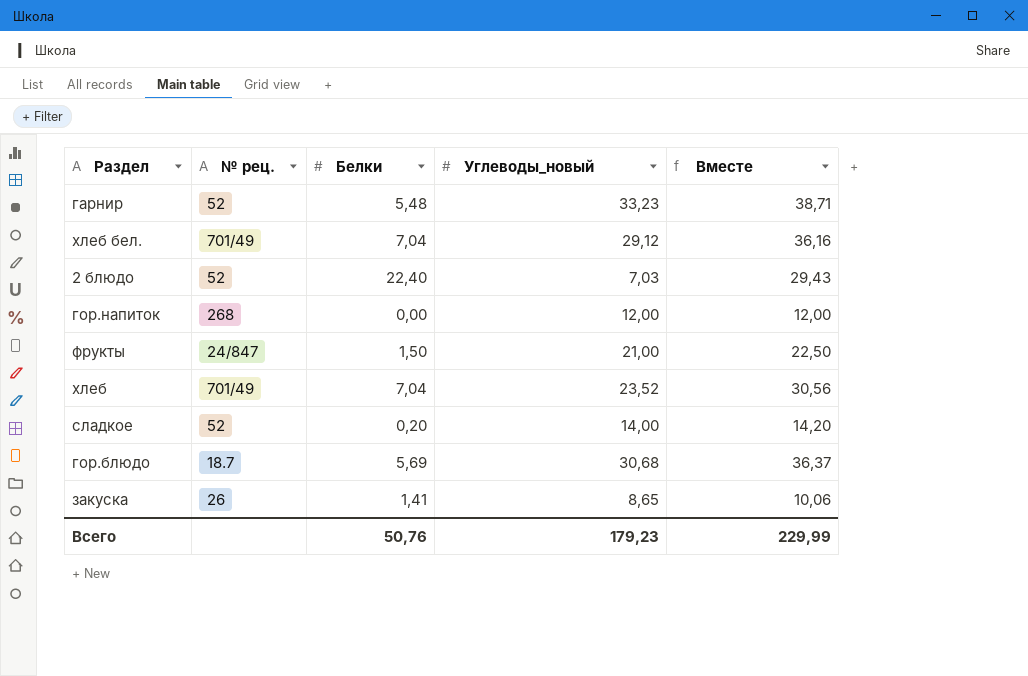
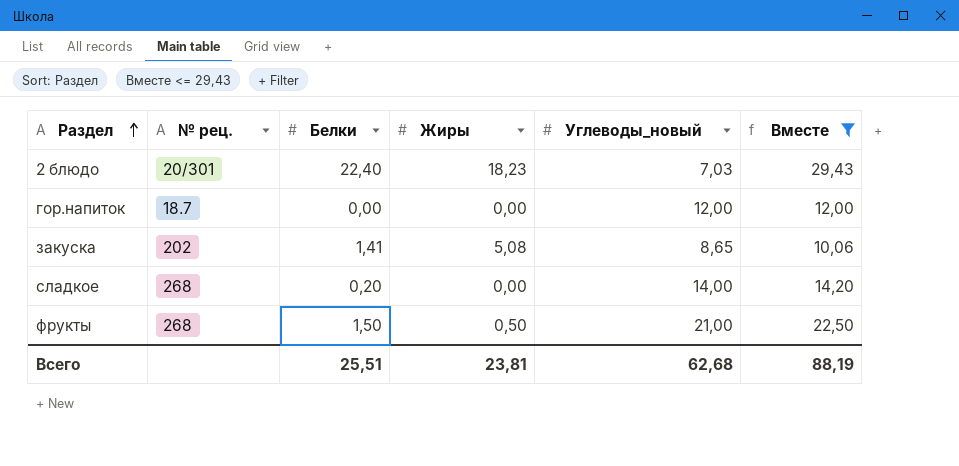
filter: none -> Вместе <= 29,43
row order: none -> Раздел ascending
column Жиры | position: none -> 4
2 блюдо | № рец.: 52 -> 20/301
гор.напиток | № рец.: 268 -> 18.7
закуска | № рец.: 26 -> 202
сладкое | № рец.: 52 -> 268
фрукты | № рец.: 24/847 -> 268
Всего | Белки: 50,76 -> 25,51
Всего | Углеводы_новый: 179,23 -> 62,68
Всего | Вместе: 229,99 -> 88,19

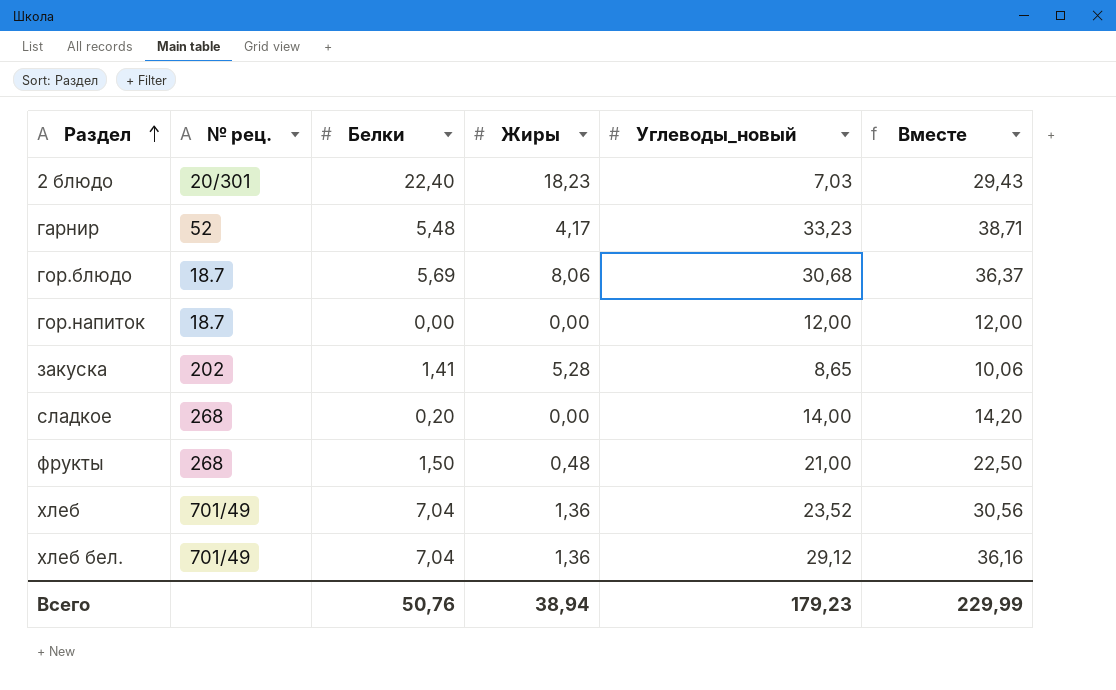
filter: Вместе <= 29,43 -> none
закуска | Жиры: 5,08 -> 5,28
фрукты | Жиры: 0,50 -> 0,48
Всего | Белки: 25,51 -> 50,76
Всего | Жиры: 23,81 -> 38,94
Всего | Углеводы_новый: 62,68 -> 179,23
Всего | Вместе: 88,19 -> 229,99

